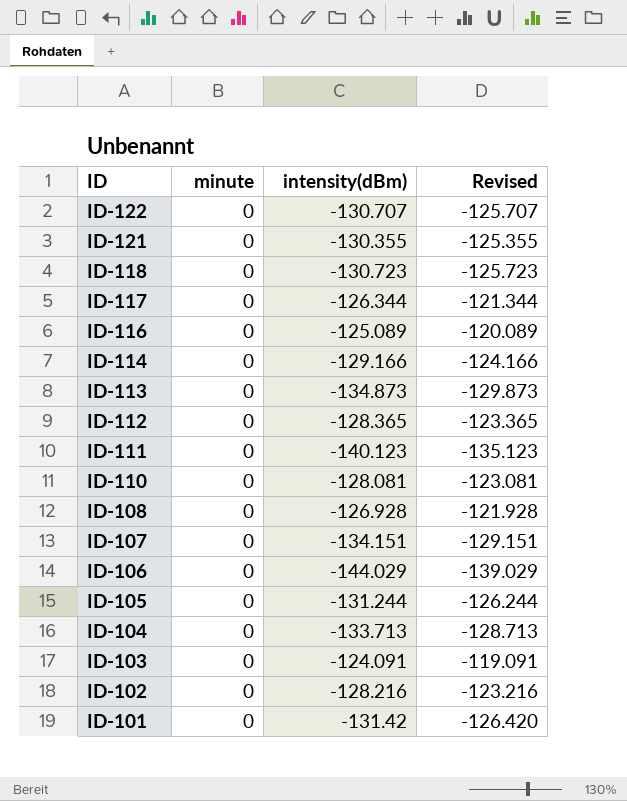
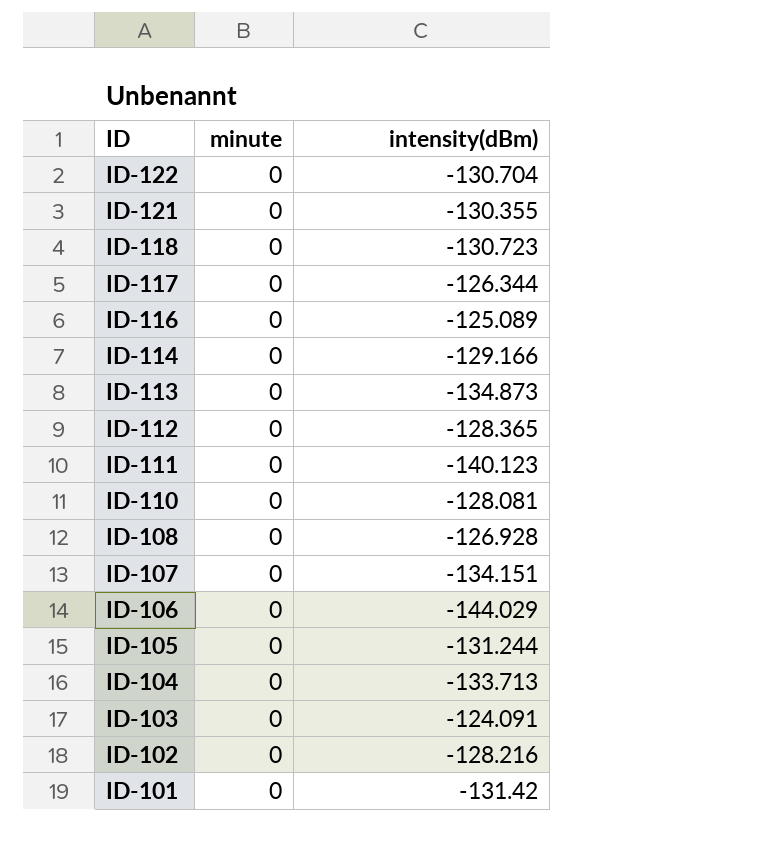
column Revised | formula: [intensity(dBm)] + 5 -> none
ID-122 | intensity(dBm): -130.707 -> -130.704

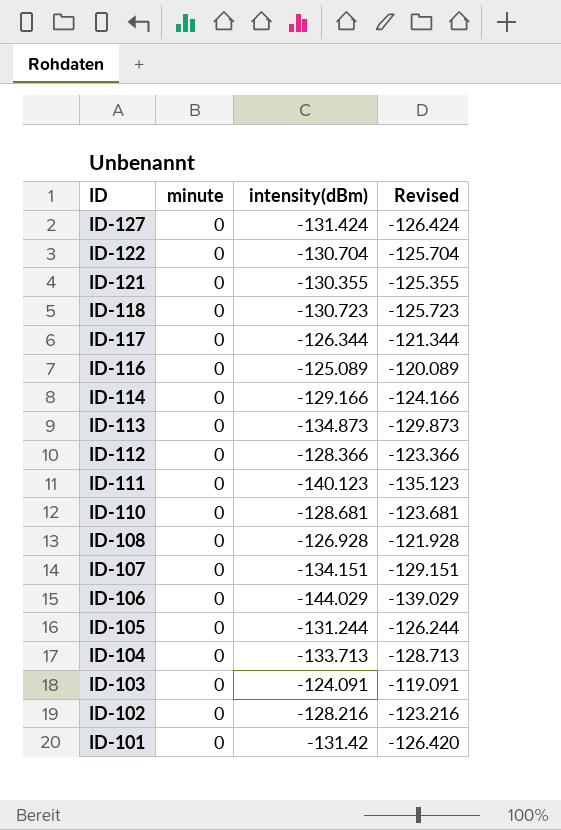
column Revised | formula: none -> [intensity(dBm)] + 5
row ID-127: none -> 0 | -131.424 | -126.424
ID-112 | intensity(dBm): -128.365 -> -128.366
ID-110 | intensity(dBm): -128.081 -> -128.681

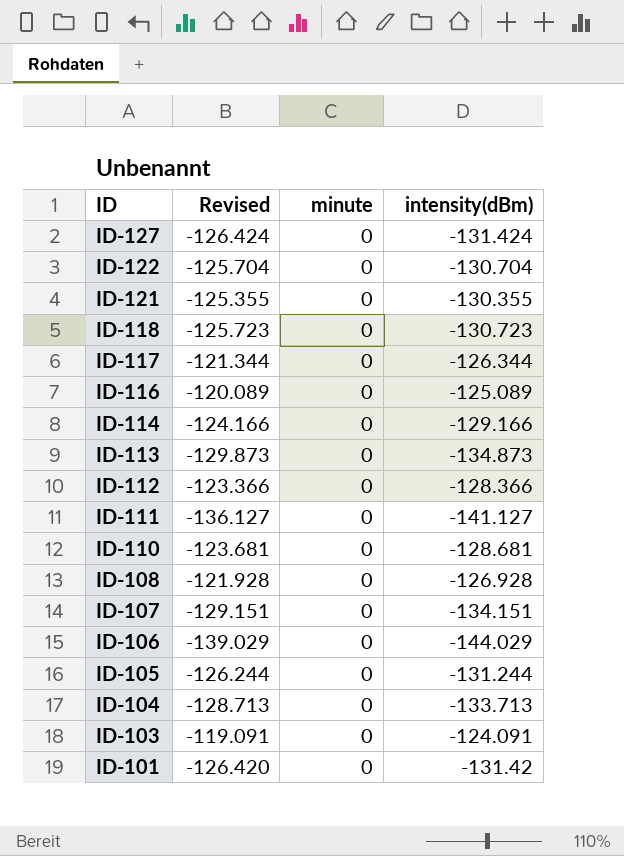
column Revised | position: 4 -> 2
row ID-102: 0 | -128.216 | -123.216 -> none
ID-111 | Revised: -135.123 -> -136.127
ID-111 | intensity(dBm): -140.123 -> -141.127

